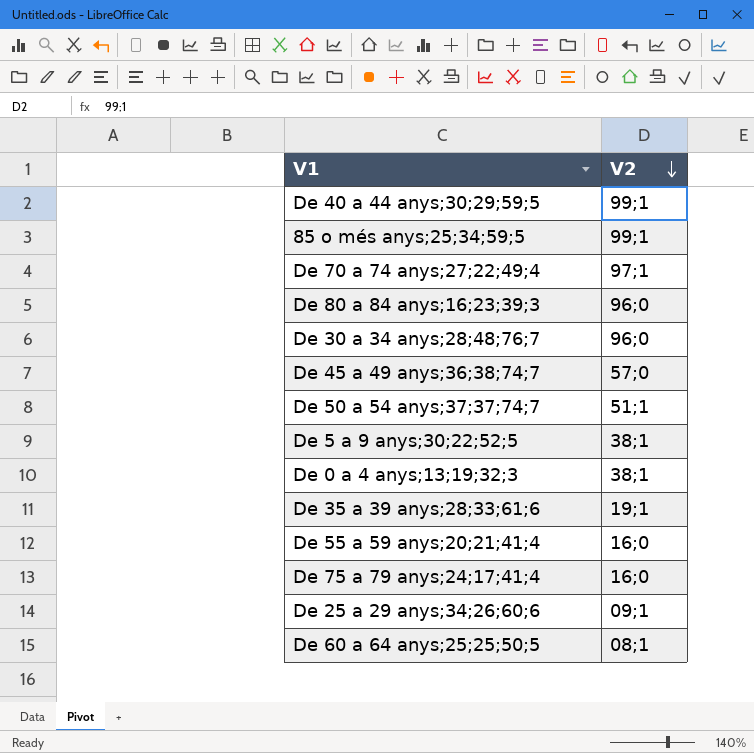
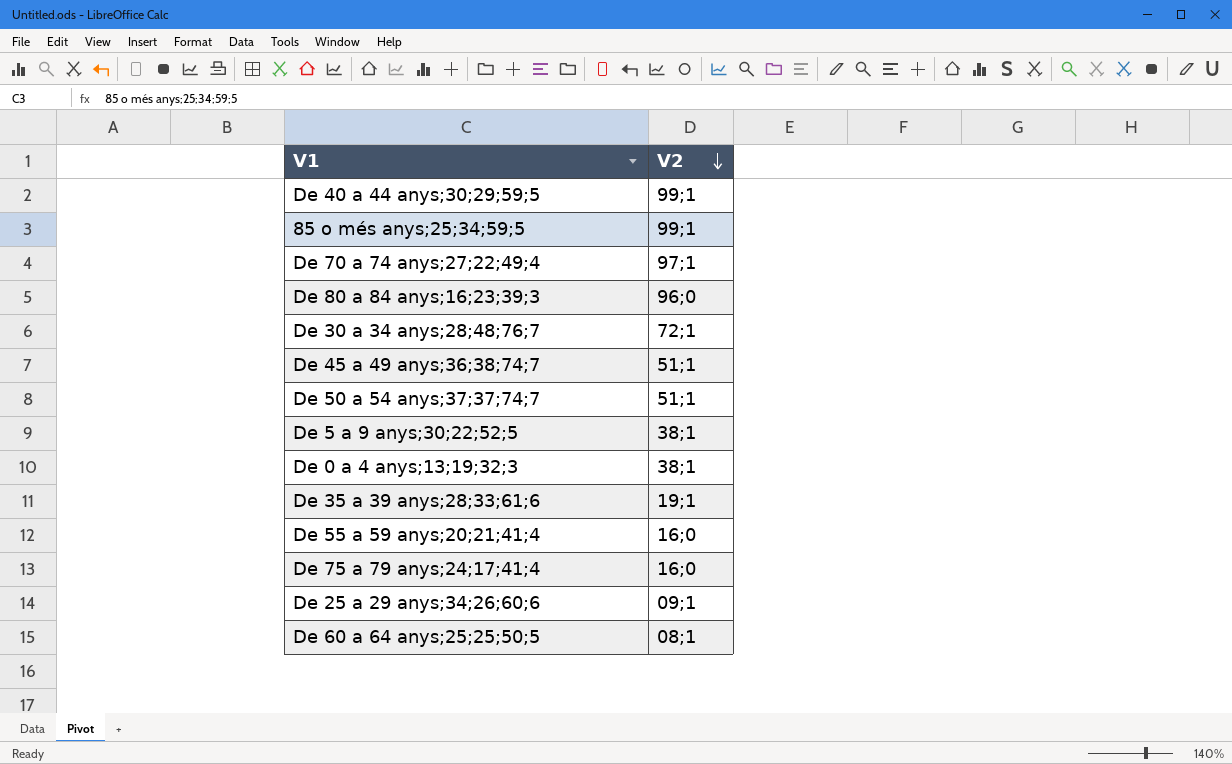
De 30 a 34 anys;28;48;76;7 | V2: 96;0 -> 72;1
De 45 a 49 anys;36;38;74;7 | V2: 57;0 -> 51;1

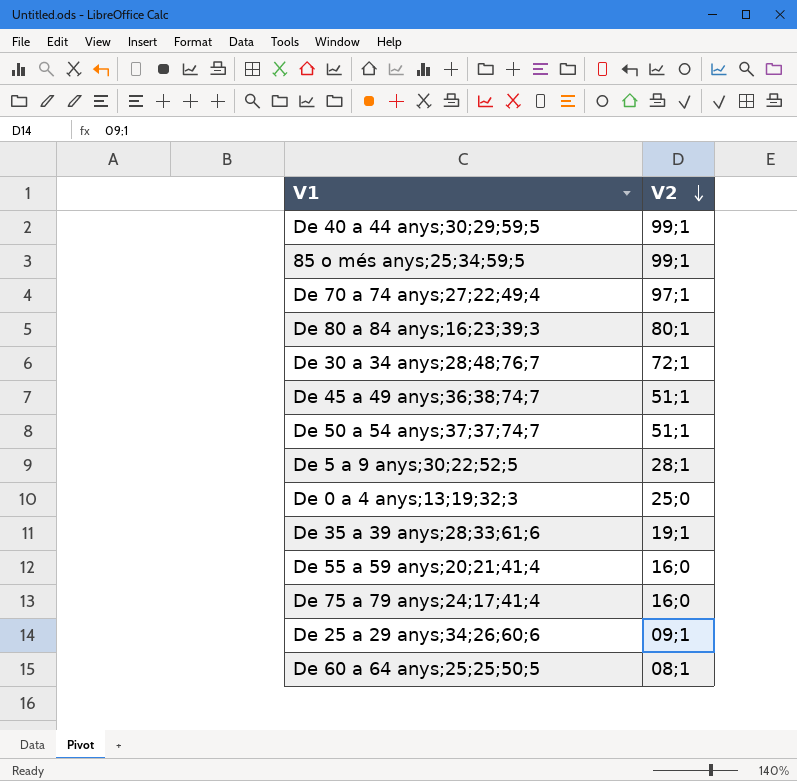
De 80 a 84 anys;16;23;39;3 | V2: 96;0 -> 80;1
De 5 a 9 anys;30;22;52;5 | V2: 38;1 -> 28;1
De 0 a 4 anys;13;19;32;3 | V2: 38;1 -> 25;0

